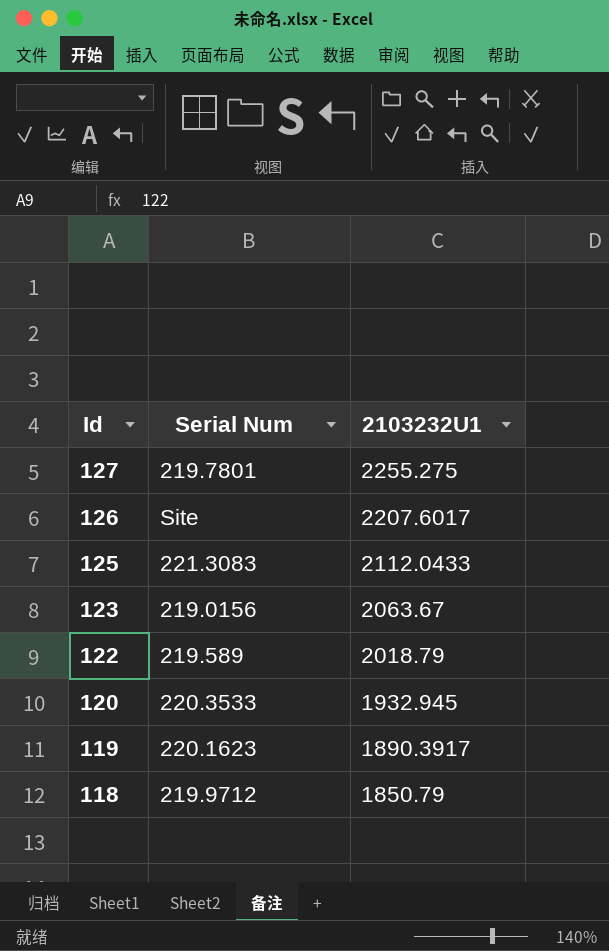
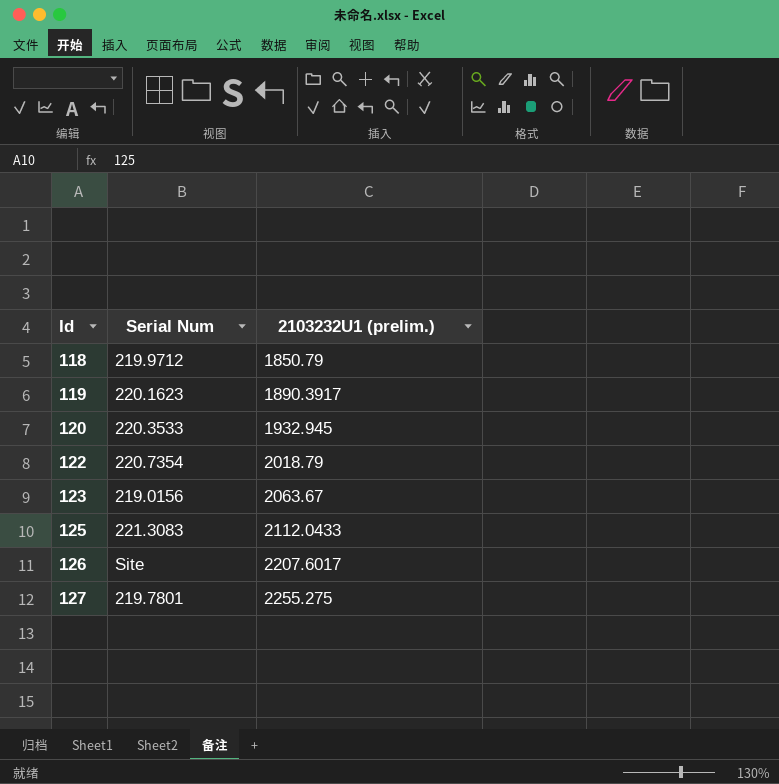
row order: Id descending -> Id ascending
column name: 2103232U1 -> 2103232U1 (prelim.)
122 | Serial Num: 219.589 -> 220.7354

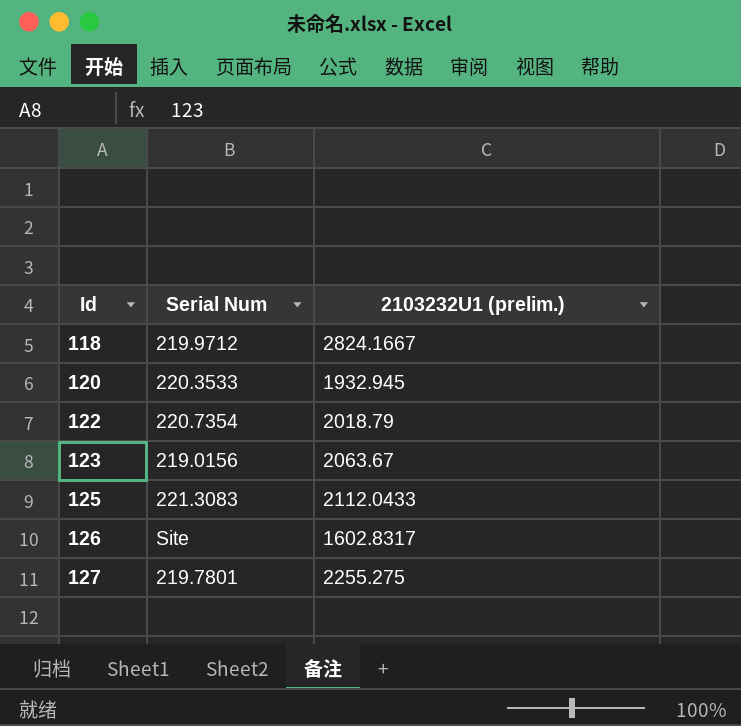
row 119: 220.1623 | 1890.3917 -> none
118 | 2103232U1 (prelim.): 1850.79 -> 2824.1667
126 | 2103232U1 (prelim.): 2207.6017 -> 1602.8317

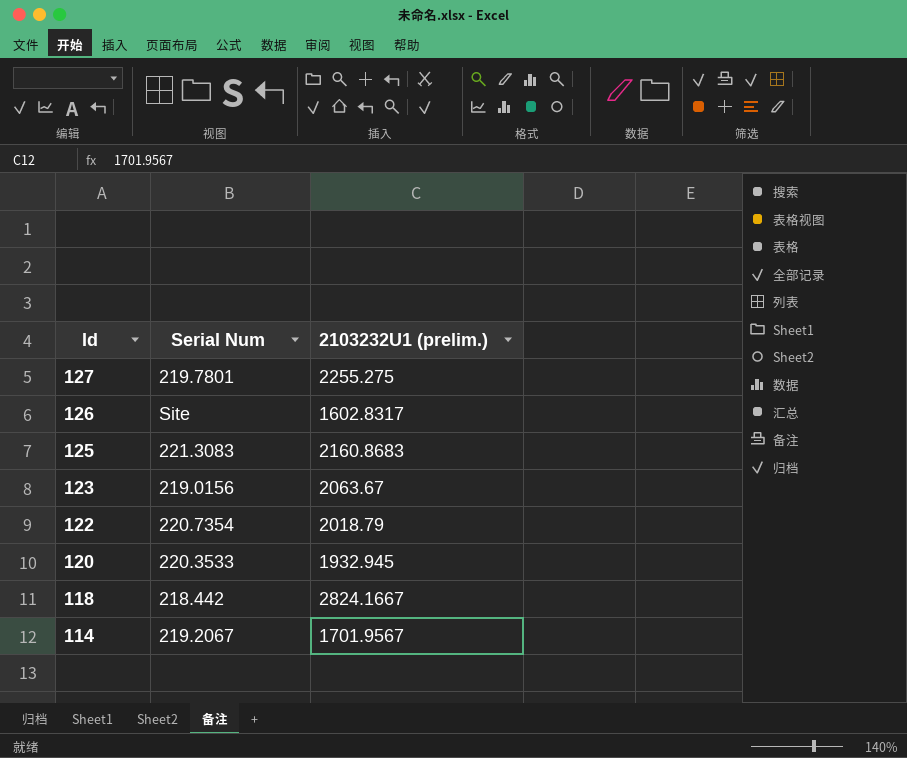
row order: Id ascending -> Id descending
125 | 2103232U1 (prelim.): 2112.0433 -> 2160.8683
118 | Serial Num: 219.9712 -> 218.442
row 114: none -> 219.2067 | 1701.9567

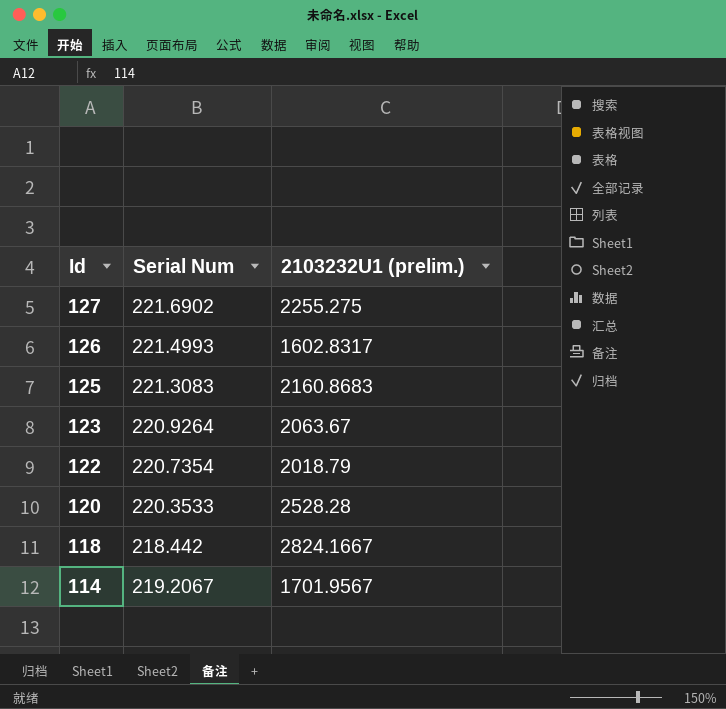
127 | Serial Num: 219.7801 -> 221.6902
126 | Serial Num: Site -> 221.4993
123 | Serial Num: 219.0156 -> 220.9264
120 | 2103232U1 (prelim.): 1932.945 -> 2528.28

